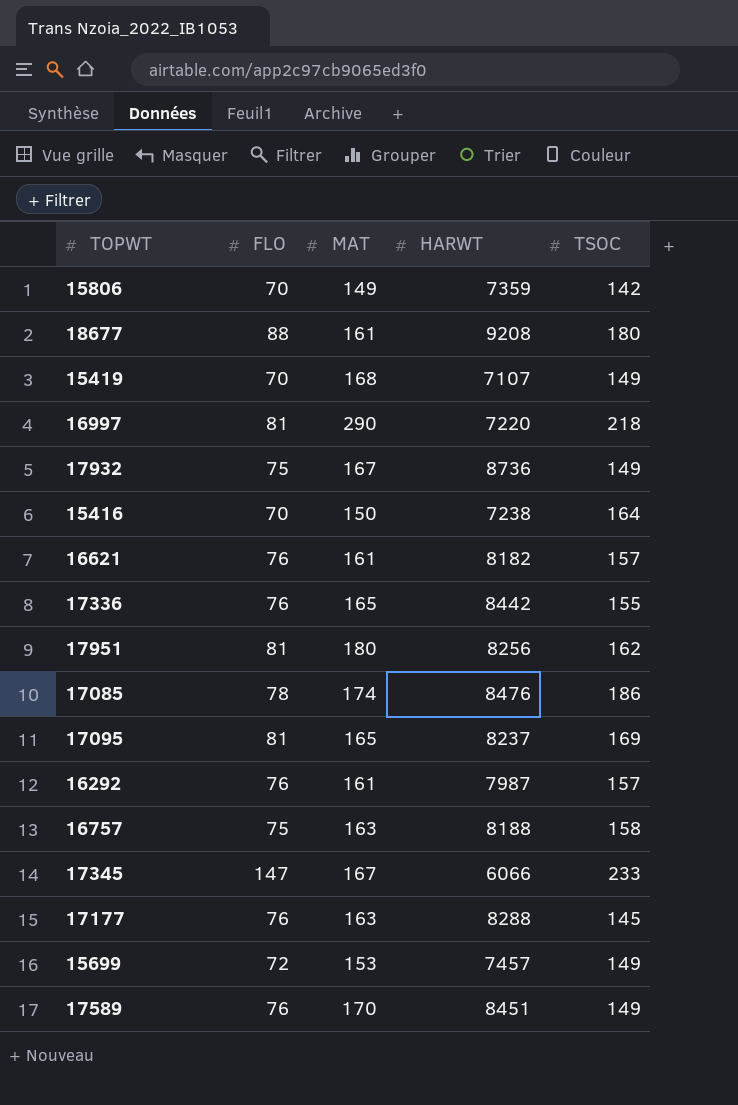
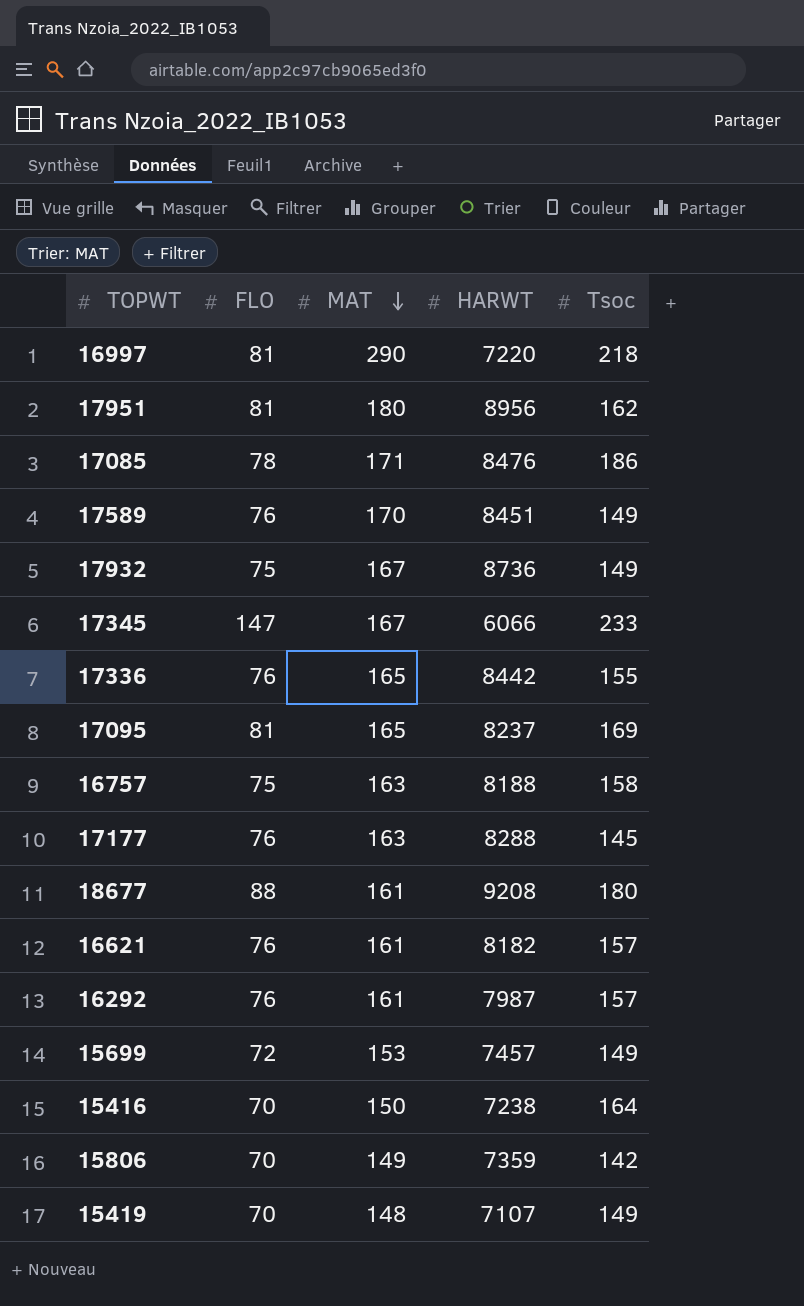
row order: none -> MAT descending
column name: TSOC -> Tsoc
17951 | HARWT: 8256 -> 8956
17085 | MAT: 174 -> 171
15419 | MAT: 168 -> 148

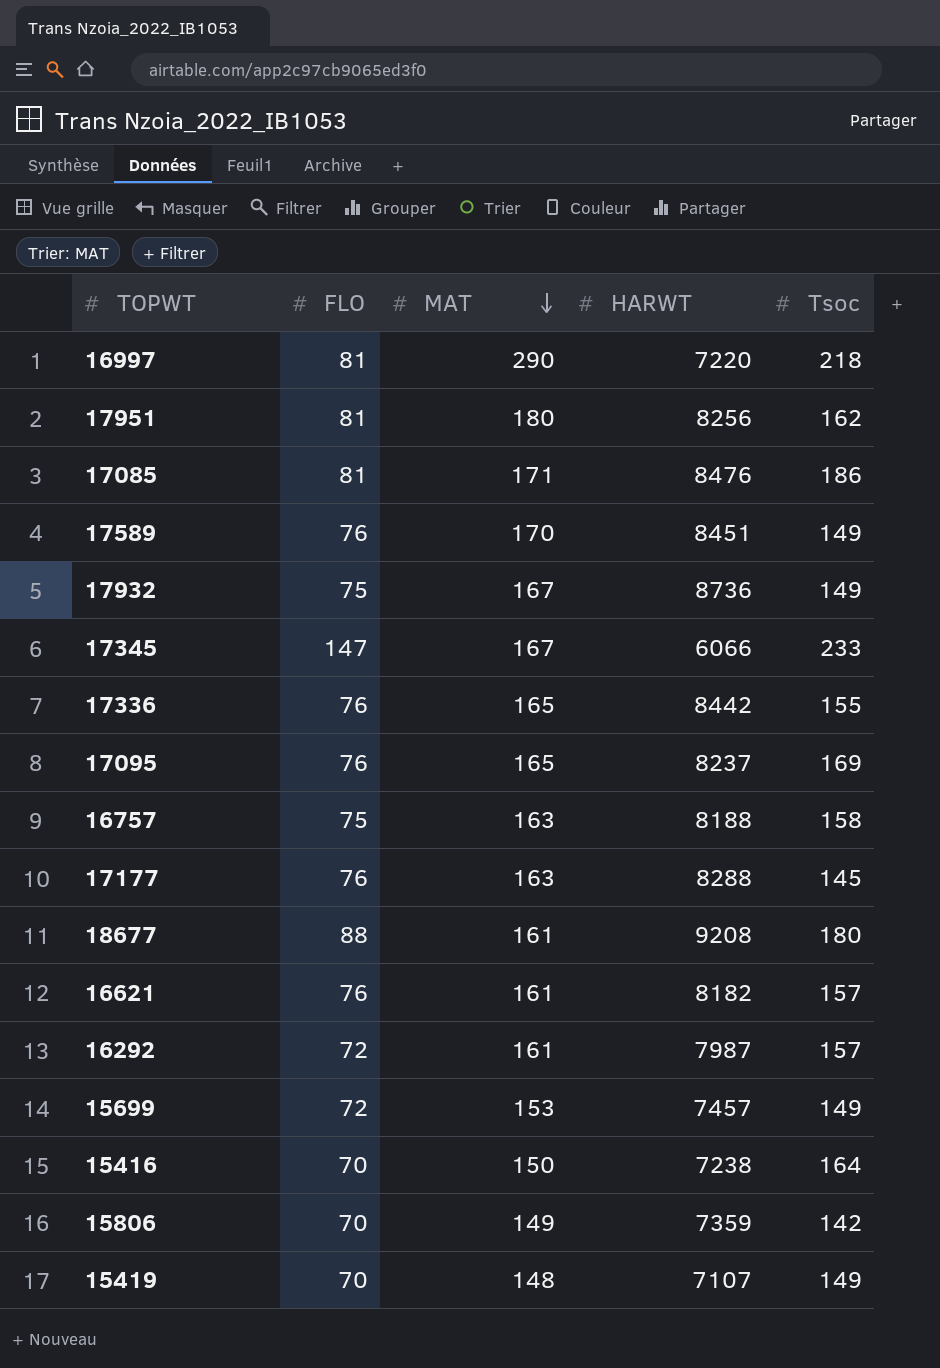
17951 | HARWT: 8956 -> 8256
17085 | FLO: 78 -> 81
17095 | FLO: 81 -> 76
16292 | FLO: 76 -> 72

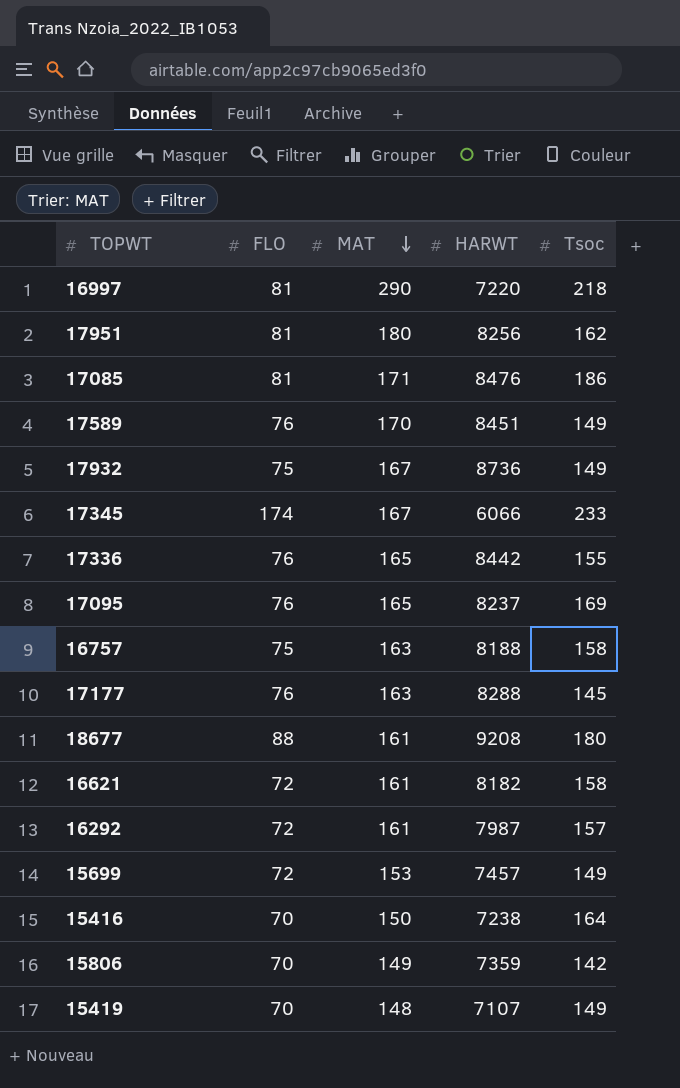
17345 | FLO: 147 -> 174
16621 | FLO: 76 -> 72
16621 | Tsoc: 157 -> 158

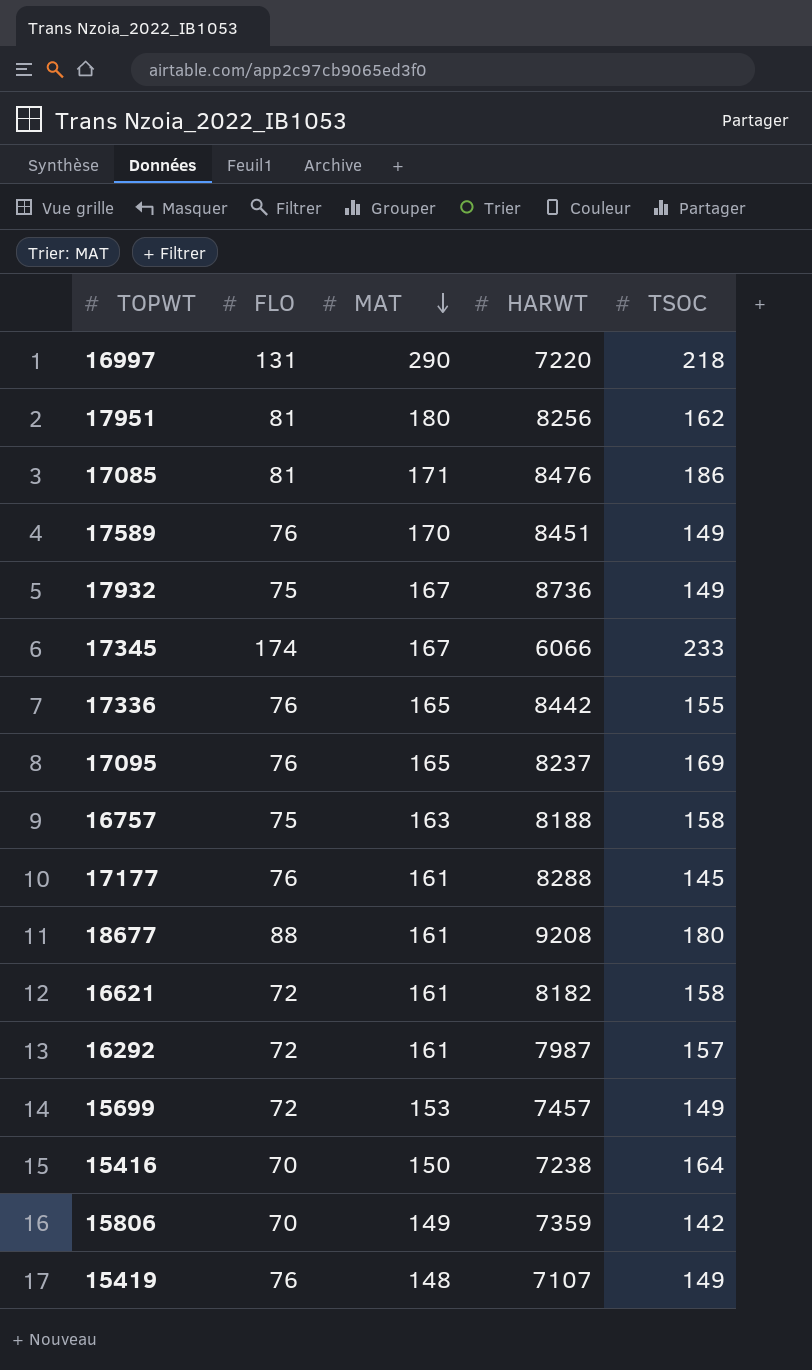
column name: Tsoc -> TSOC
16997 | FLO: 81 -> 131
17177 | MAT: 163 -> 161
15419 | FLO: 70 -> 76

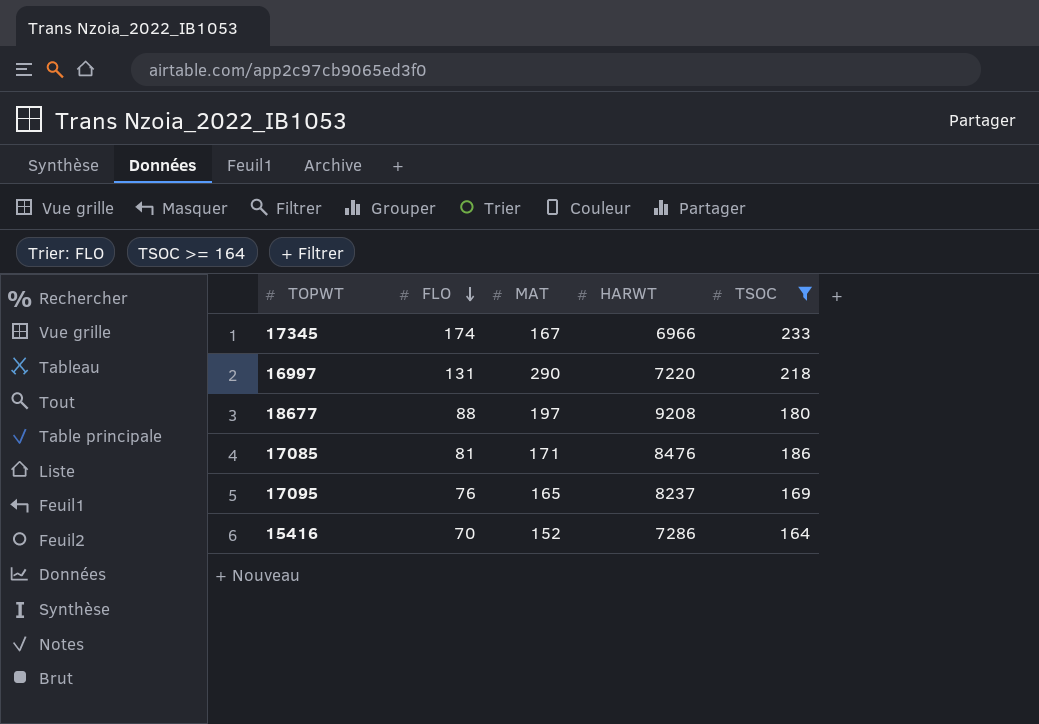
filter: none -> TSOC >= 164
row order: MAT descending -> FLO descending
17345 | HARWT: 6066 -> 6966
18677 | MAT: 161 -> 197
15416 | MAT: 150 -> 152
15416 | HARWT: 7238 -> 7286

